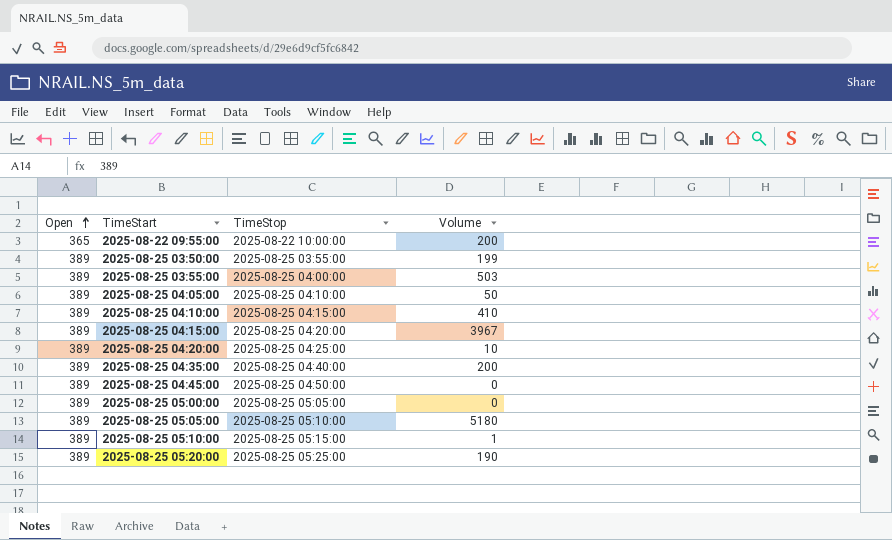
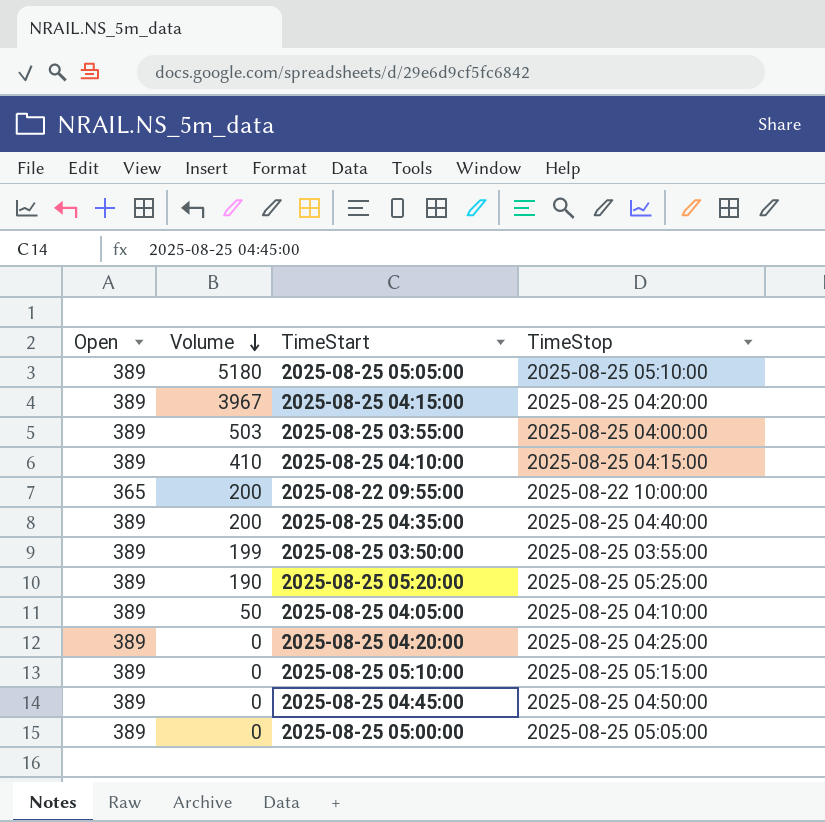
row order: Open ascending -> Volume descending
column Volume | position: 4 -> 2
2025-08-25 04:20:00 | Volume: 10 -> 0
2025-08-25 05:10:00 | Volume: 1 -> 0

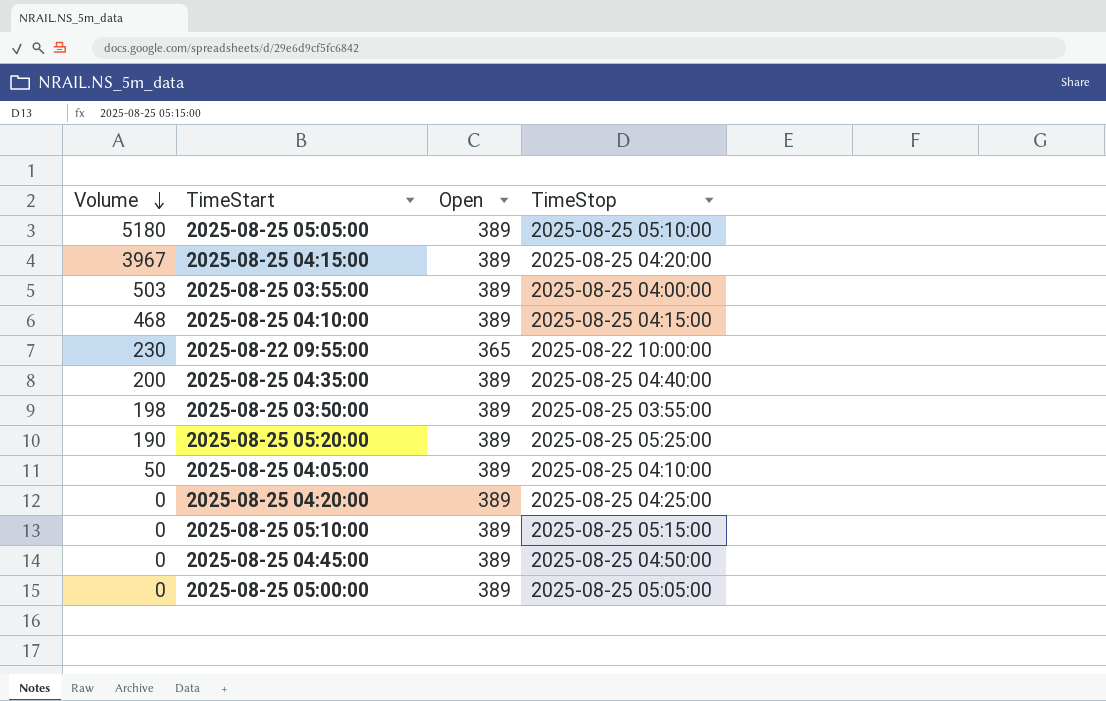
column Open | position: 1 -> 3
2025-08-25 04:10:00 | Volume: 410 -> 468
2025-08-22 09:55:00 | Volume: 200 -> 230
2025-08-25 03:50:00 | Volume: 199 -> 198

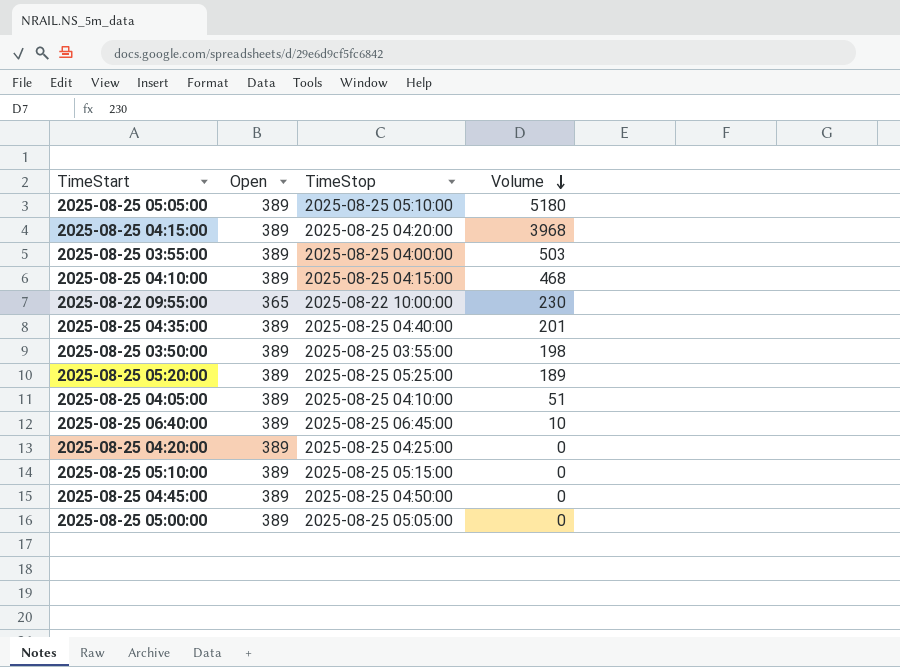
column Volume | position: 1 -> 4
2025-08-25 04:15:00 | Volume: 3967 -> 3968
2025-08-25 04:35:00 | Volume: 200 -> 201
2025-08-25 05:20:00 | Volume: 190 -> 189
2025-08-25 04:05:00 | Volume: 50 -> 51
row 2025-08-25 06:40:00: none -> 389 | 2025-08-25 06:45:00 | 10

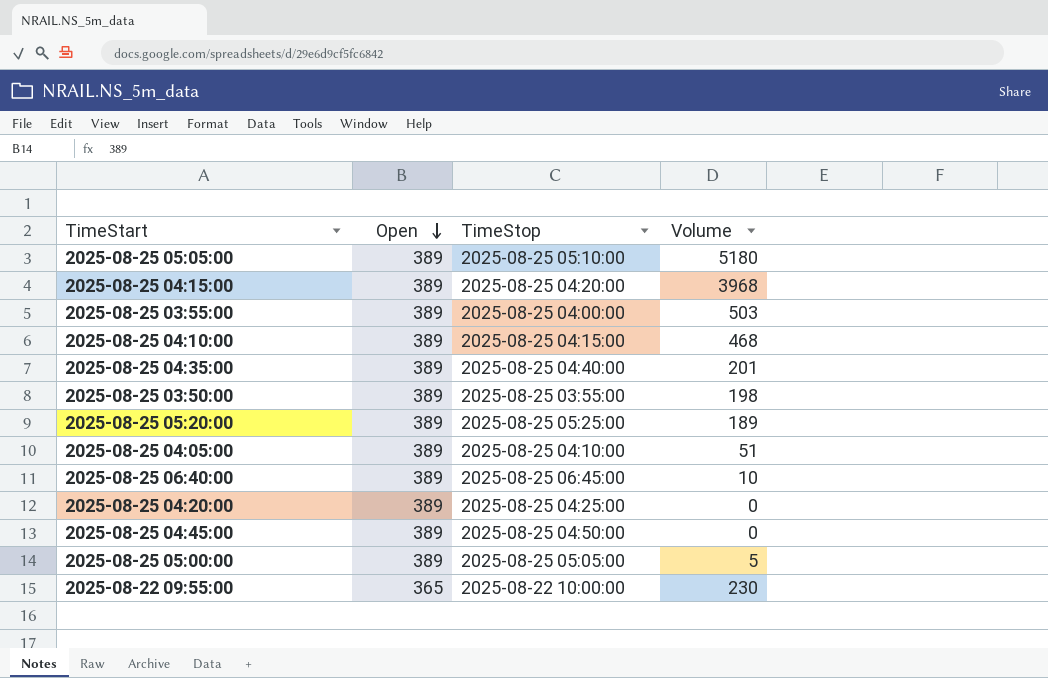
row order: Volume descending -> Open descending
row 2025-08-25 05:10:00: 389 | 2025-08-25 05:15:00 | 0 -> none
2025-08-25 05:00:00 | Volume: 0 -> 5

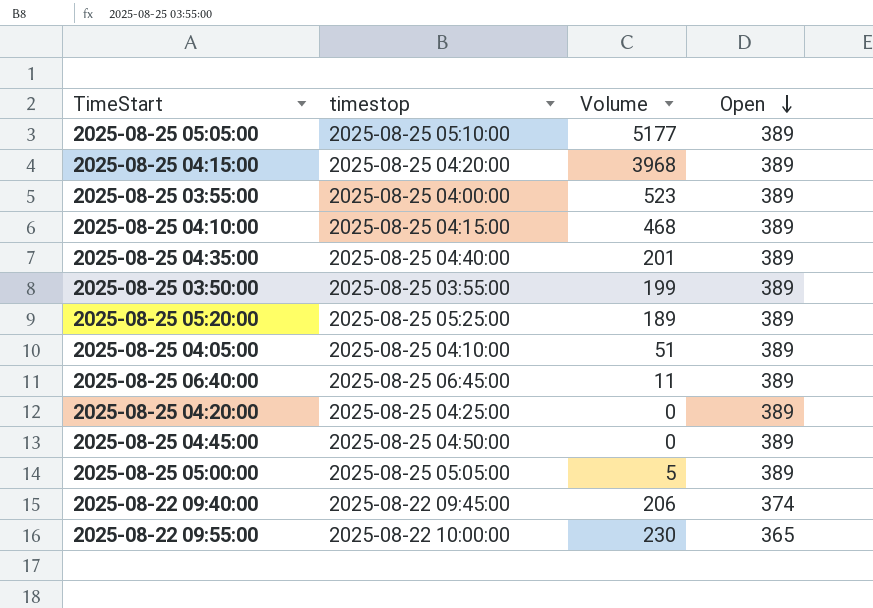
column name: TimeStop -> timestop
column Open | position: 2 -> 4
2025-08-25 05:05:00 | Volume: 5180 -> 5177
2025-08-25 03:55:00 | Volume: 503 -> 523
2025-08-25 03:50:00 | Volume: 198 -> 199
2025-08-25 06:40:00 | Volume: 10 -> 11
row 2025-08-22 09:40:00: none -> 2025-08-22 09:45:00 | 206 | 374

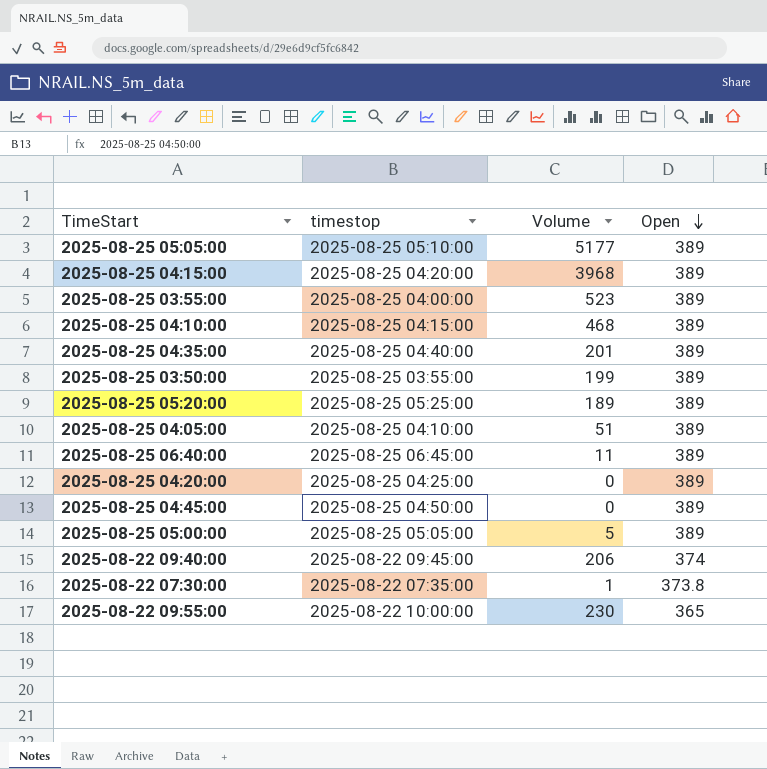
row 2025-08-22 07:30:00: none -> 2025-08-22 07:35:00 | 1 | 373.8

